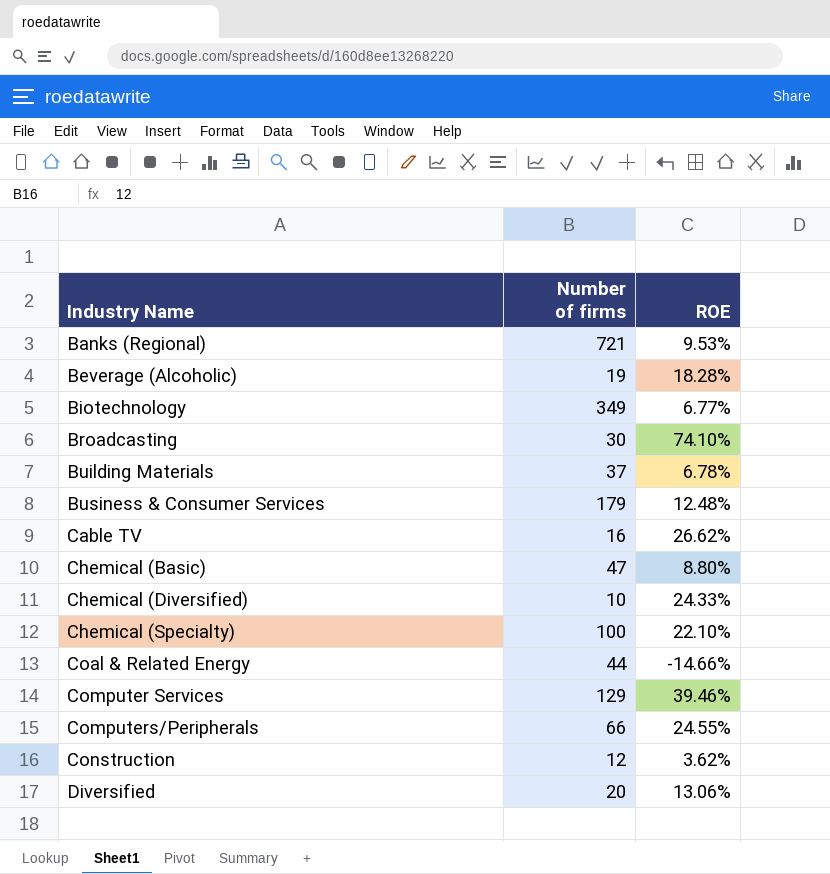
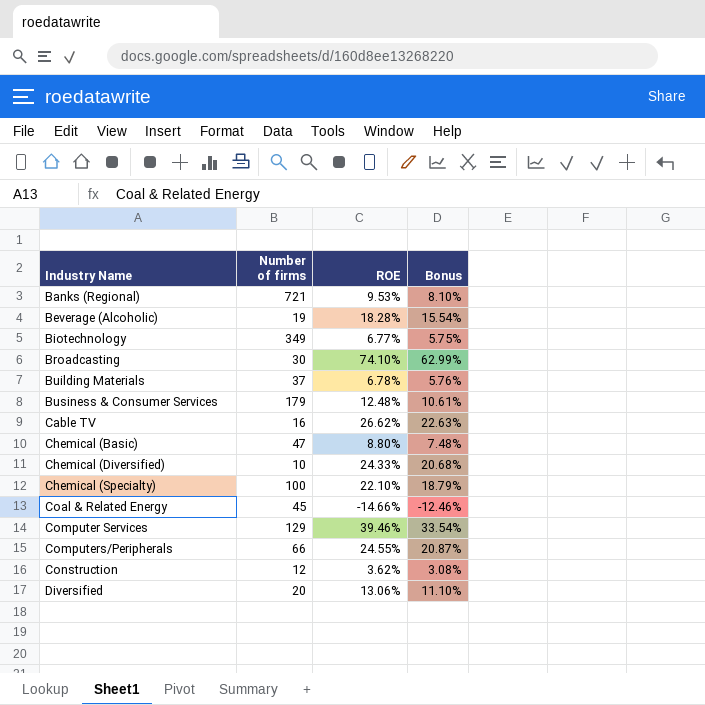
column Bonus | formula: none -> [ROE] * 0.85
Coal & Related Energy | Number of firms: 44 -> 45

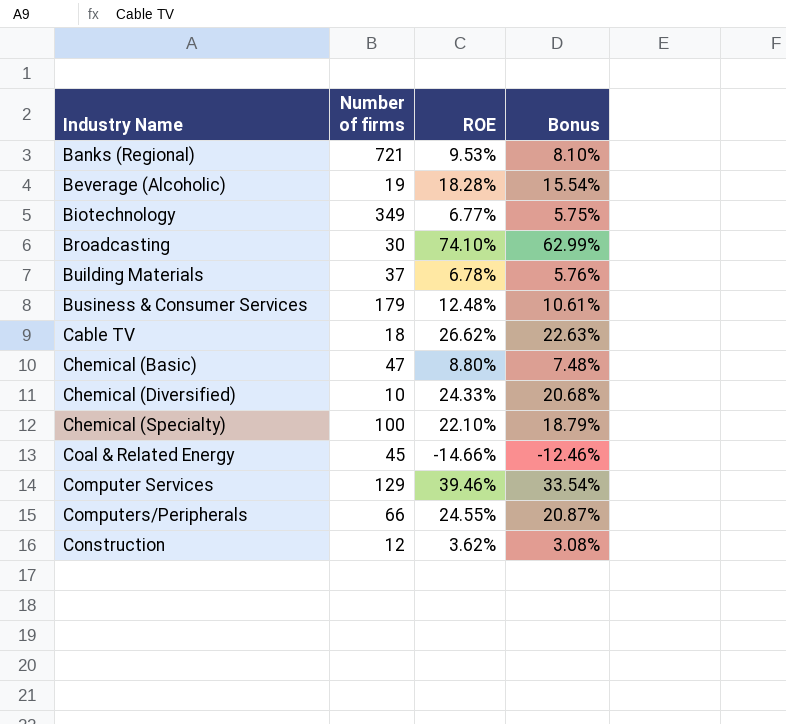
row Diversified: 20 | 13.06% | 11.10% -> none
Cable TV | Number of firms: 16 -> 18

